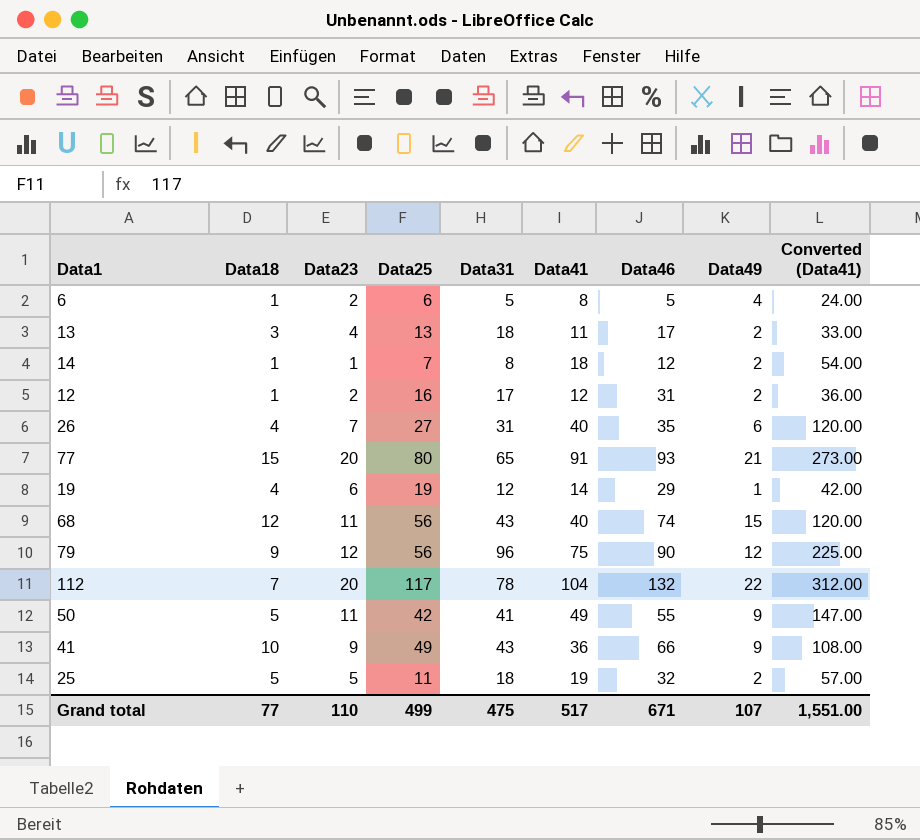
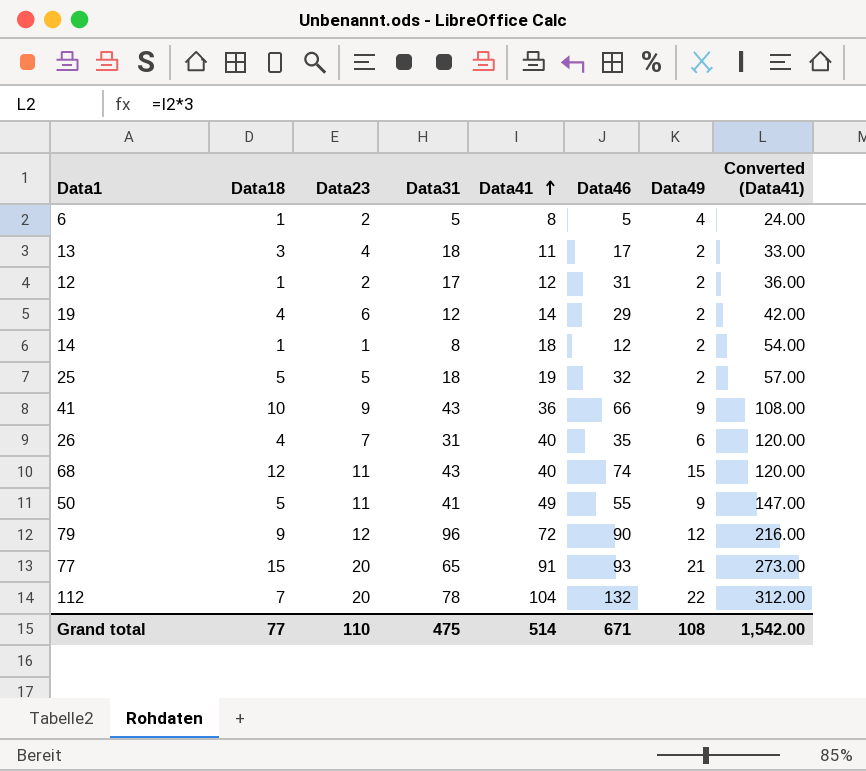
row order: none -> Data41 ascending
column Data25 | position: 4 -> none
19 | Data49: 1 -> 2
79 | Data41: 75 -> 72
79 | Converted (Data41): 225.00 -> 216.00
Grand total | Data41: 517 -> 514
Grand total | Data49: 107 -> 108
Grand total | Converted (Data41): 1,551.00 -> 1,542.00

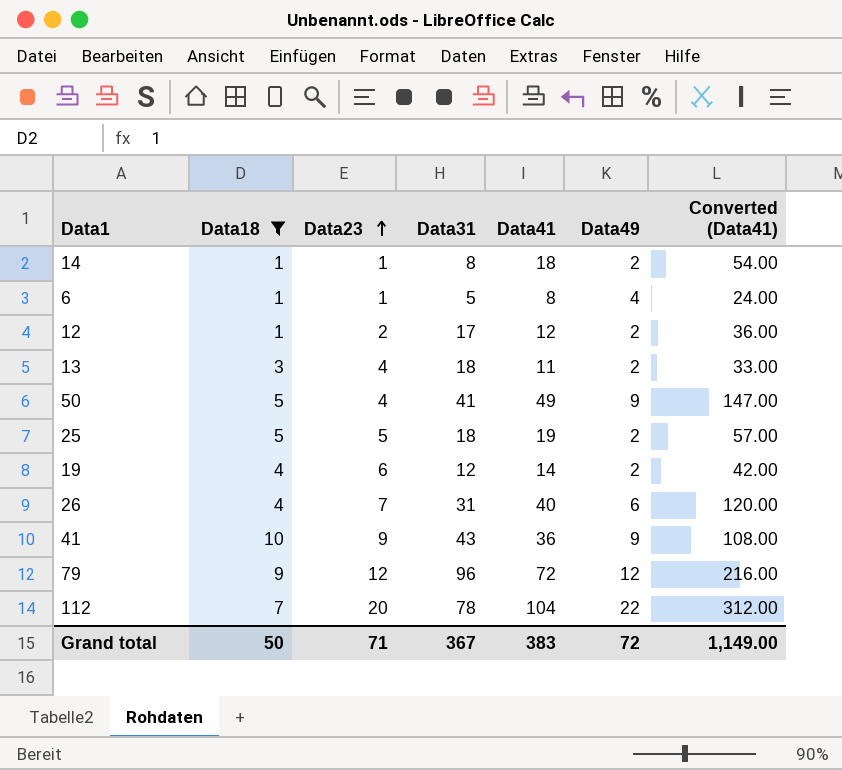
filter: none -> Data18 <= 10
row order: Data41 ascending -> Data23 ascending
column Data46 | position: 6 -> none
6 | Data23: 2 -> 1
50 | Data23: 11 -> 4
Grand total | Data18: 77 -> 50
Grand total | Data23: 110 -> 71
Grand total | Data31: 475 -> 367
Grand total | Data41: 514 -> 383
Grand total | Data49: 108 -> 72
Grand total | Converted (Data41): 1,542.00 -> 1,149.00

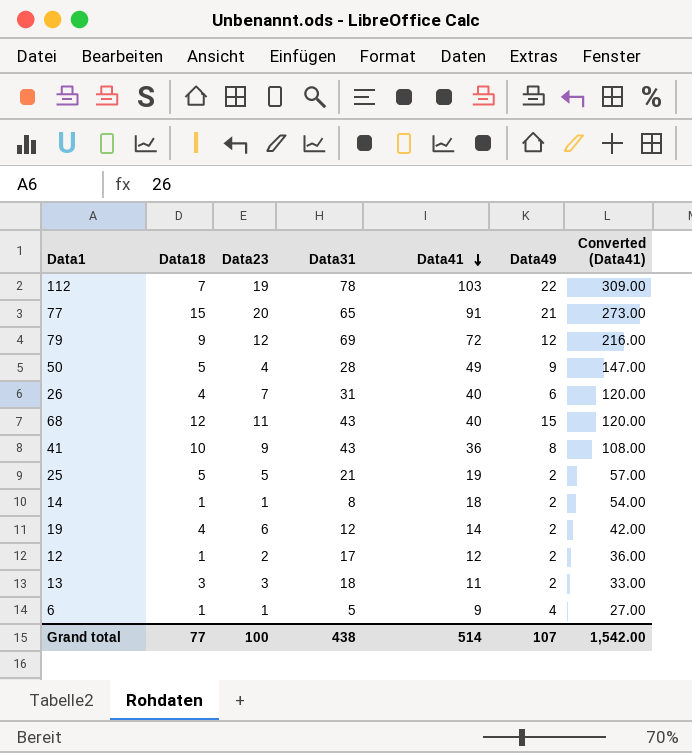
filter: Data18 <= 10 -> none
row order: Data23 ascending -> Data41 descending
112 | Data23: 20 -> 19
112 | Data41: 104 -> 103
112 | Converted (Data41): 312.00 -> 309.00
79 | Data31: 96 -> 69
50 | Data31: 41 -> 28
41 | Data49: 9 -> 8
25 | Data31: 18 -> 21
13 | Data23: 4 -> 3
6 | Data41: 8 -> 9
6 | Converted (Data41): 24.00 -> 27.00
Grand total | Data18: 50 -> 77
Grand total | Data23: 71 -> 100
Grand total | Data31: 367 -> 438
Grand total | Data41: 383 -> 514
Grand total | Data49: 72 -> 107
Grand total | Converted (Data41): 1,149.00 -> 1,542.00

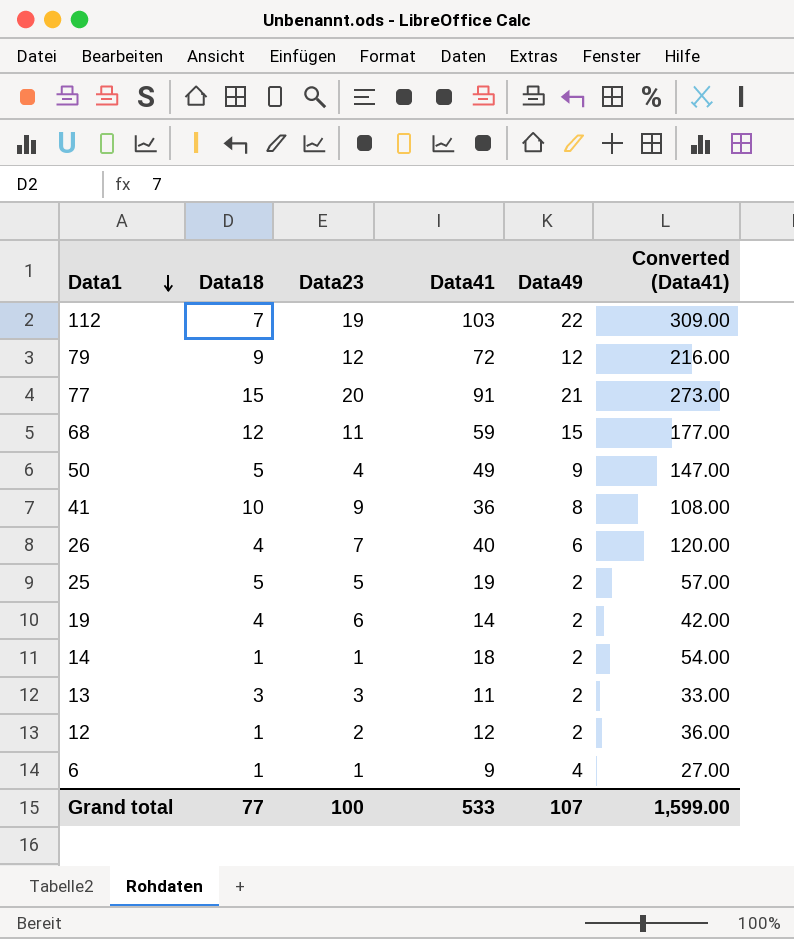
row order: Data41 descending -> Data1 descending
column Data31 | position: 4 -> none
68 | Data41: 40 -> 59
68 | Converted (Data41): 120.00 -> 177.00
Grand total | Data41: 514 -> 533
Grand total | Converted (Data41): 1,542.00 -> 1,599.00

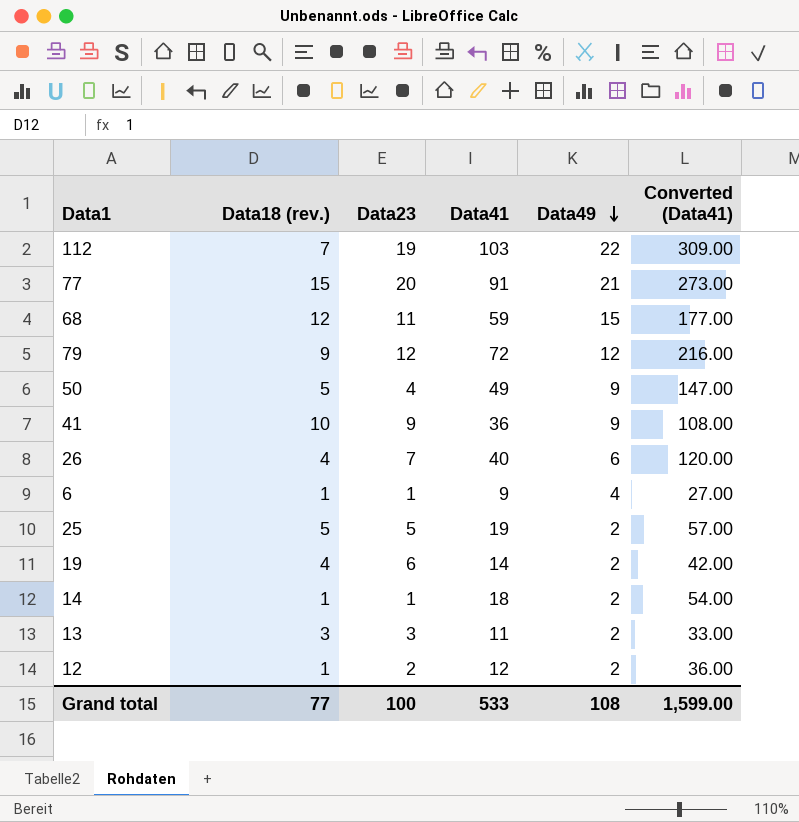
row order: Data1 descending -> Data49 descending
column name: Data18 -> Data18 (rev.)
41 | Data49: 8 -> 9
Grand total | Data49: 107 -> 108

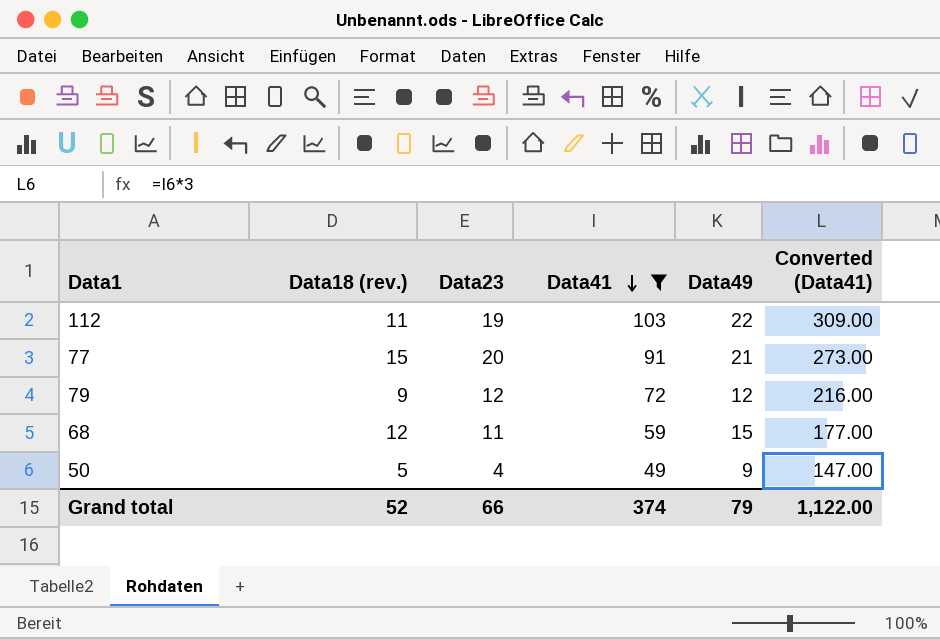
filter: none -> Data41 >= 49
row order: Data49 descending -> Data41 descending
112 | Data18 (rev.): 7 -> 11
Grand total | Data18 (rev.): 77 -> 52
Grand total | Data23: 100 -> 66
Grand total | Data41: 533 -> 374
Grand total | Data49: 108 -> 79
Grand total | Converted (Data41): 1,599.00 -> 1,122.00

